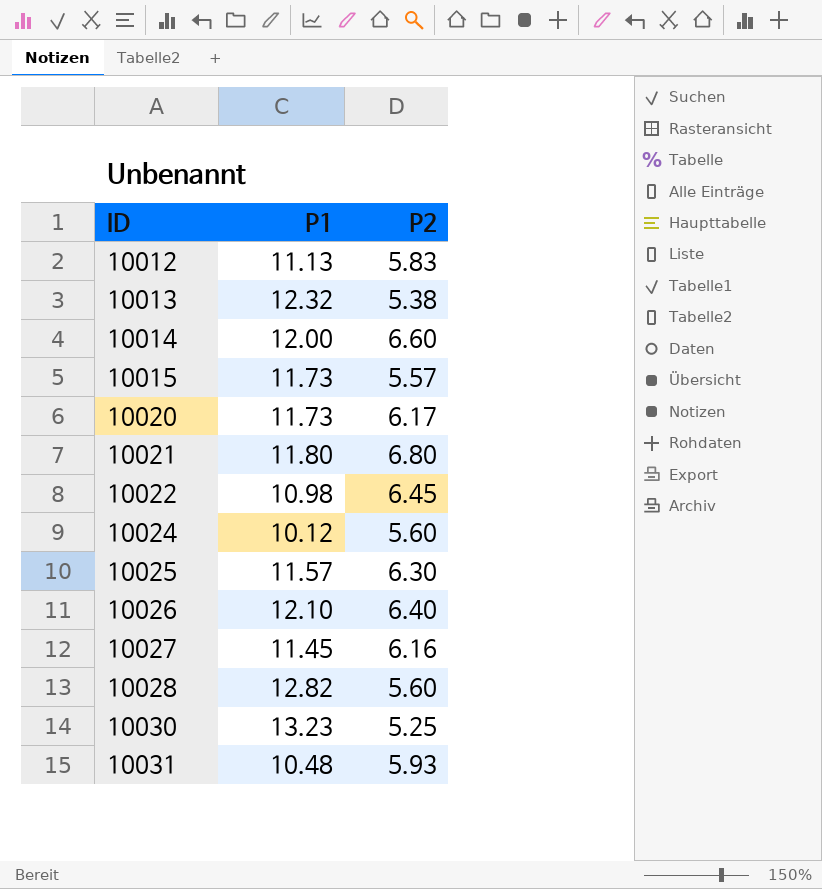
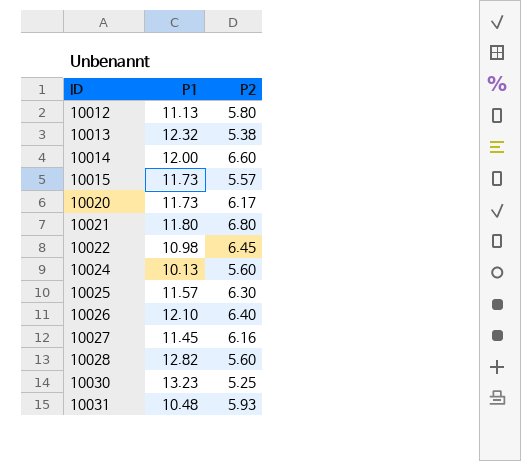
10012 | P2: 5.83 -> 5.80
10024 | P1: 10.12 -> 10.13

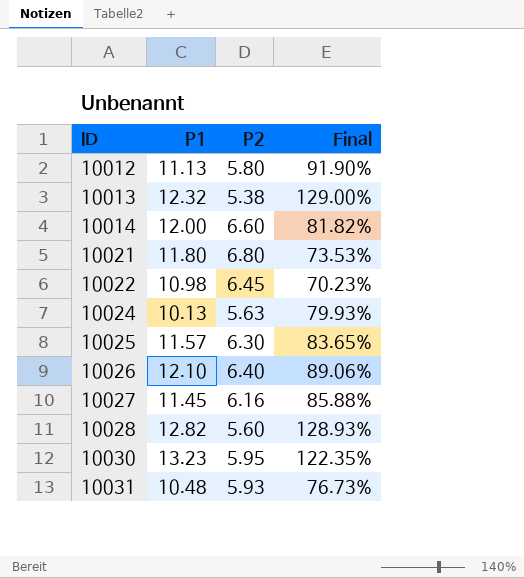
column Final | formula: none -> ([P1] - [P2]) / [P2]
row 10015: 11.73 | 5.57 -> none
row 10020: 11.73 | 6.17 -> none
10024 | P2: 5.60 -> 5.63
10030 | P2: 5.25 -> 5.95

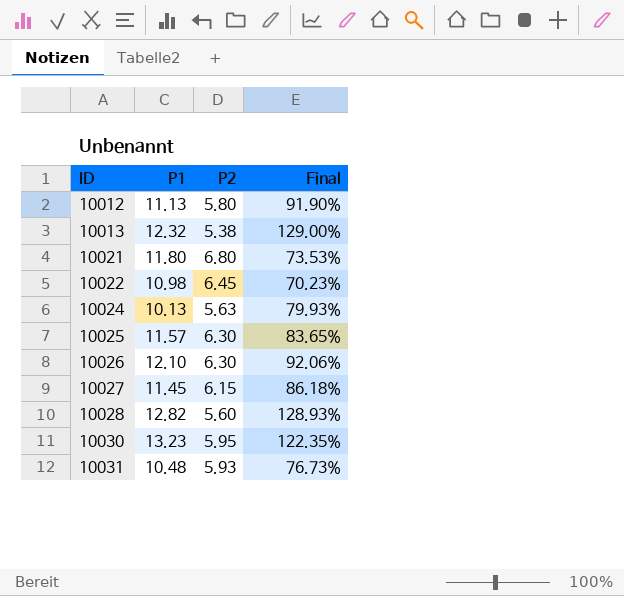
row 10014: 12.00 | 6.60 | 81.82% -> none
10026 | P2: 6.40 -> 6.30
10026 | Final: 89.06% -> 92.06%
10027 | P2: 6.16 -> 6.15
10027 | Final: 85.88% -> 86.18%

